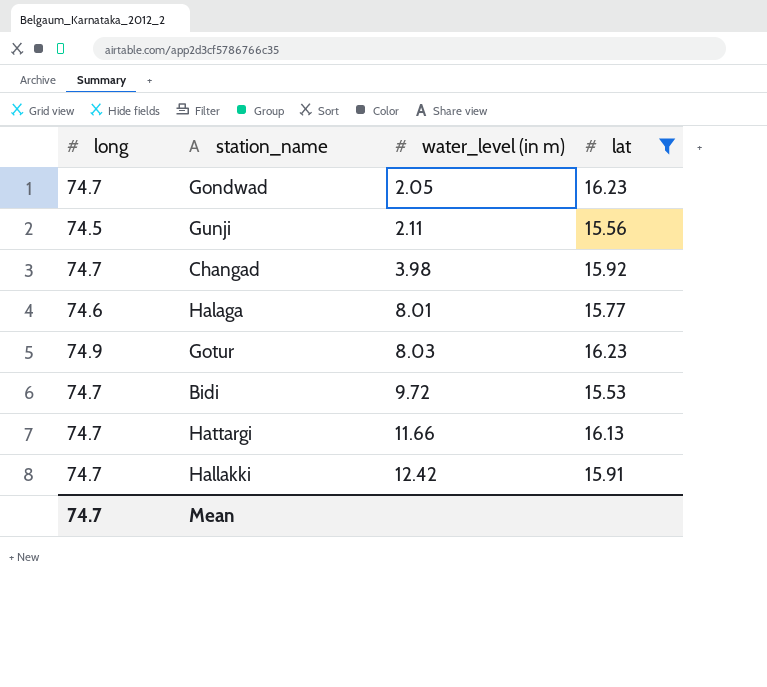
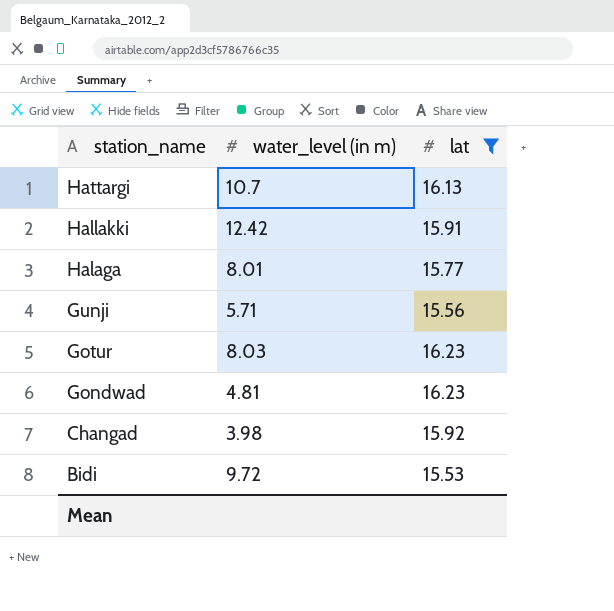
row order: water_level (in m) ascending -> station_name descending
column long | position: 1 -> none
Hattargi | water_level (in m): 11.66 -> 10.7
Gunji | water_level (in m): 2.11 -> 5.71
Gondwad | water_level (in m): 2.05 -> 4.81

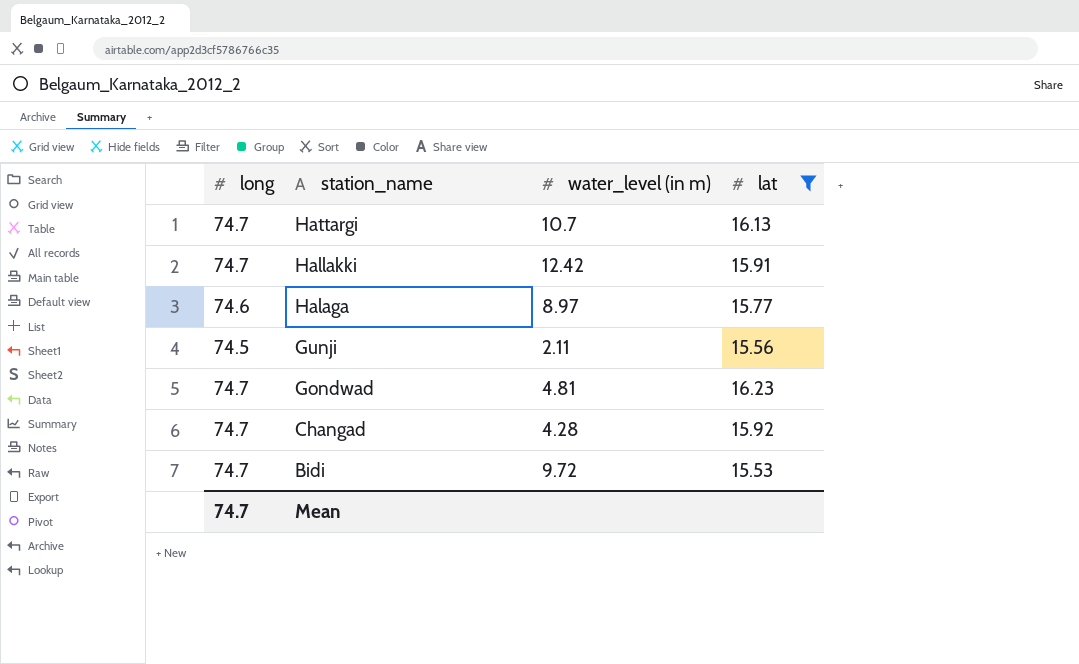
column long | position: none -> 1
row Gotur: 8.03 | 16.23 -> none
Halaga | water_level (in m): 8.01 -> 8.97
Gunji | water_level (in m): 5.71 -> 2.11
Changad | water_level (in m): 3.98 -> 4.28

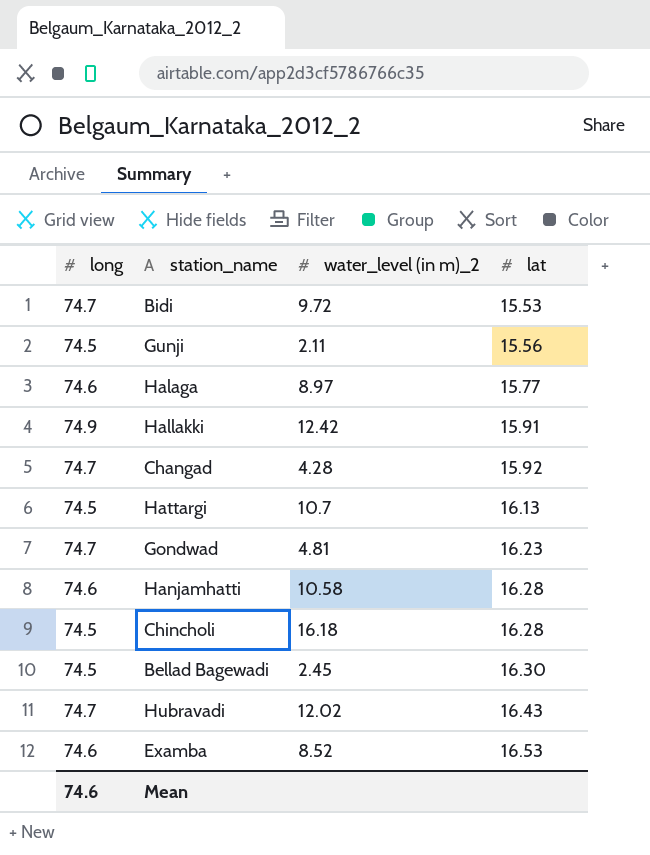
filter: lat <= 16.23 -> none
row order: station_name descending -> lat ascending
column name: water_level (in m) -> water_level (in m)_2
Hallakki | long: 74.7 -> 74.9
Hattargi | long: 74.7 -> 74.5
Mean | long: 74.7 -> 74.6

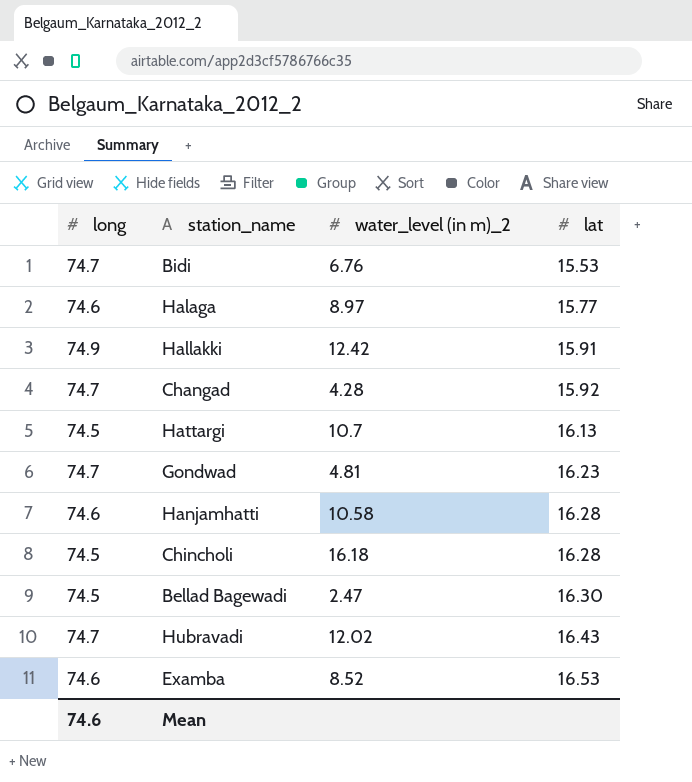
row Gunji: 74.5 | 2.11 | 15.56 -> none
Bidi | water_level (in m)_2: 9.72 -> 6.76
Bellad Bagewadi | water_level (in m)_2: 2.45 -> 2.47

